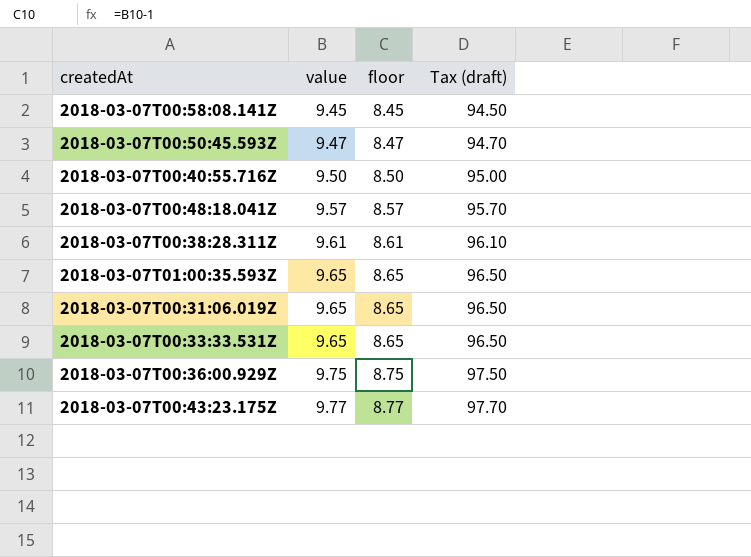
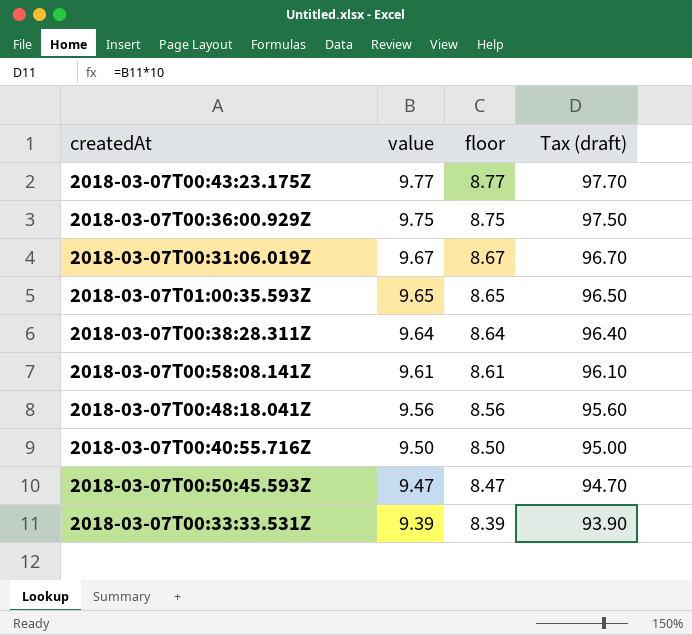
row order: value ascending -> value descending
2018-03-07T00:31:06.019Z | value: 9.65 -> 9.67
2018-03-07T00:31:06.019Z | floor: 8.65 -> 8.67
2018-03-07T00:31:06.019Z | Tax (draft): 96.50 -> 96.70
2018-03-07T00:38:28.311Z | value: 9.61 -> 9.64
2018-03-07T00:38:28.311Z | floor: 8.61 -> 8.64
2018-03-07T00:38:28.311Z | Tax (draft): 96.10 -> 96.40
2018-03-07T00:58:08.141Z | value: 9.45 -> 9.61
2018-03-07T00:58:08.141Z | floor: 8.45 -> 8.61
2018-03-07T00:58:08.141Z | Tax (draft): 94.50 -> 96.10
2018-03-07T00:48:18.041Z | value: 9.57 -> 9.56
2018-03-07T00:48:18.041Z | floor: 8.57 -> 8.56
2018-03-07T00:48:18.041Z | Tax (draft): 95.70 -> 95.60
2018-03-07T00:33:33.531Z | value: 9.65 -> 9.39
2018-03-07T00:33:33.531Z | floor: 8.65 -> 8.39
2018-03-07T00:33:33.531Z | Tax (draft): 96.50 -> 93.90

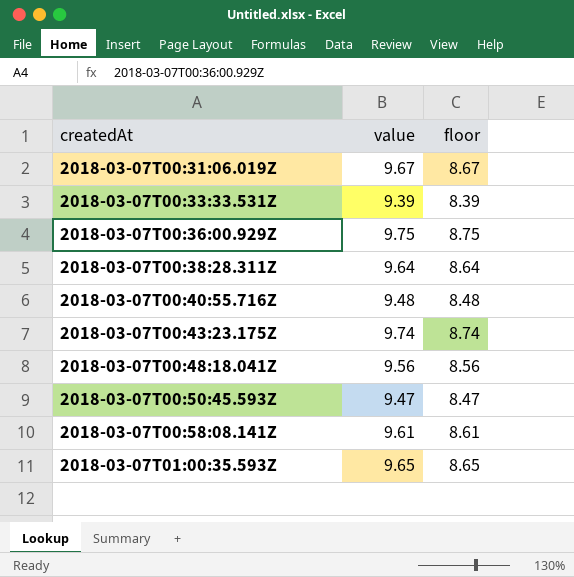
row order: value descending -> createdAt ascending
column Tax (draft) | formula: [value] * 10 -> none
2018-03-07T00:40:55.716Z | value: 9.50 -> 9.48
2018-03-07T00:40:55.716Z | floor: 8.50 -> 8.48
2018-03-07T00:43:23.175Z | value: 9.77 -> 9.74
2018-03-07T00:43:23.175Z | floor: 8.77 -> 8.74

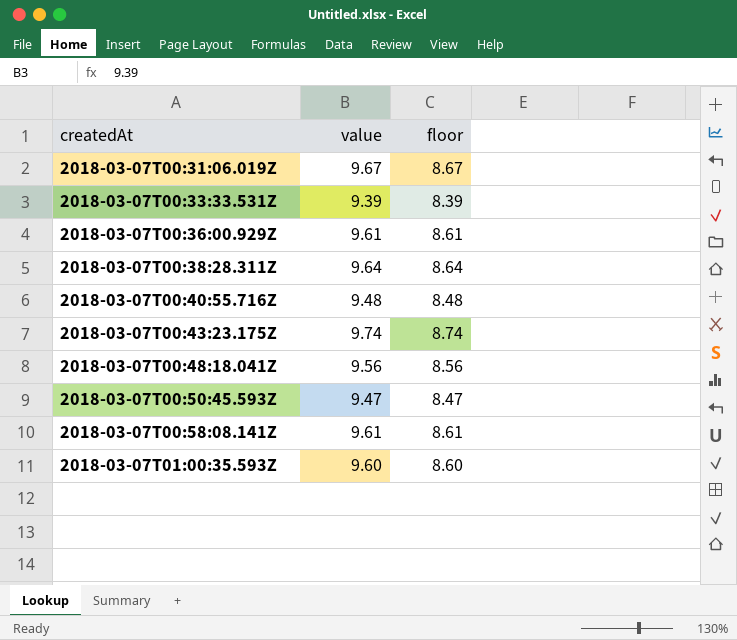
2018-03-07T00:36:00.929Z | value: 9.75 -> 9.61
2018-03-07T00:36:00.929Z | floor: 8.75 -> 8.61
2018-03-07T01:00:35.593Z | value: 9.65 -> 9.60
2018-03-07T01:00:35.593Z | floor: 8.65 -> 8.60

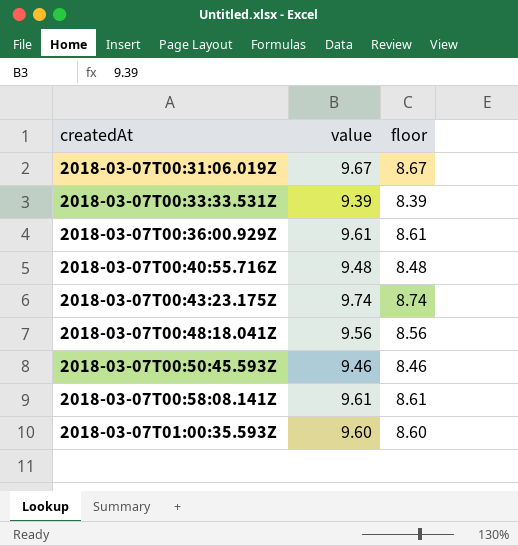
row 2018-03-07T00:38:28.311Z: 9.64 | 8.64 -> none
2018-03-07T00:50:45.593Z | value: 9.47 -> 9.46
2018-03-07T00:50:45.593Z | floor: 8.47 -> 8.46

